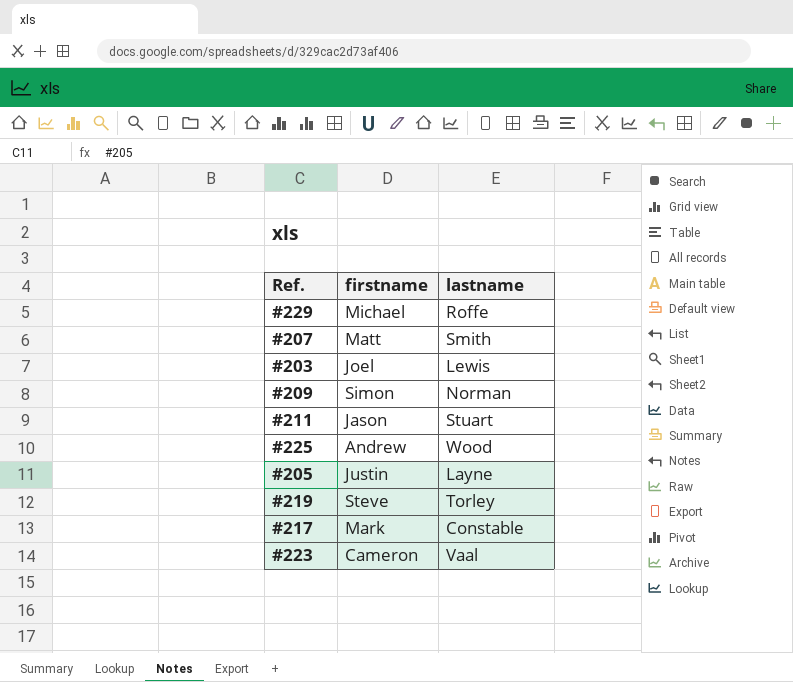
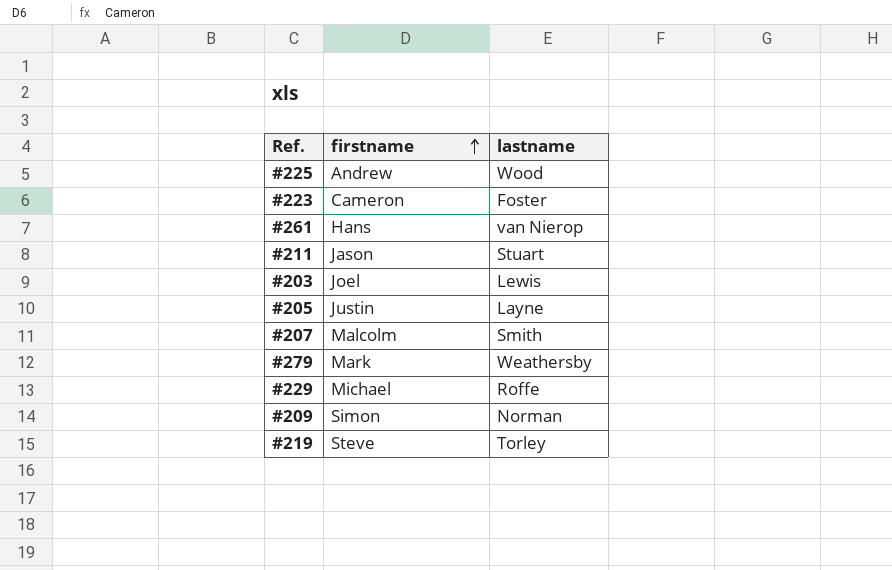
row order: none -> firstname ascending
row #217: Mark | Constable -> none
#223 | lastname: Vaal -> Foster
row #261: none -> Hans | van Nierop
#207 | firstname: Matt -> Malcolm
row #279: none -> Mark | Weathersby

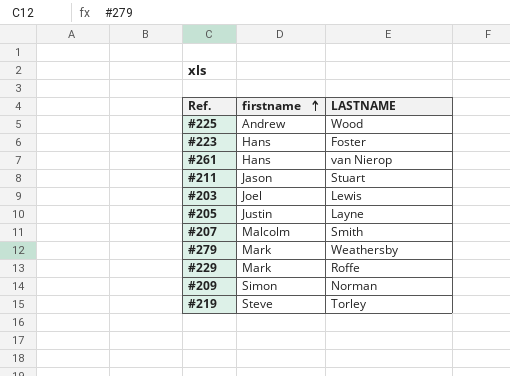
column name: lastname -> LASTNAME
#223 | firstname: Cameron -> Hans
#229 | firstname: Michael -> Mark

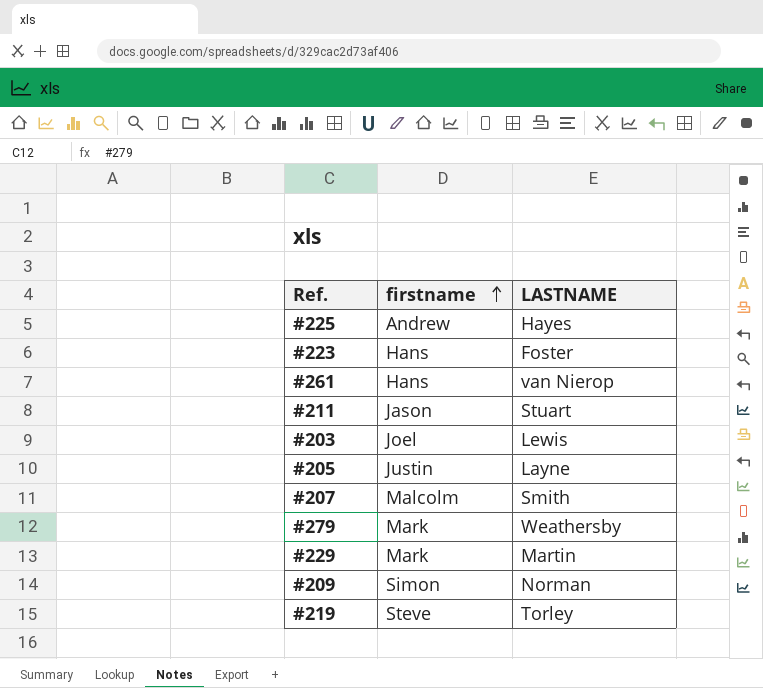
#225 | LASTNAME: Wood -> Hayes
#229 | LASTNAME: Roffe -> Martin

